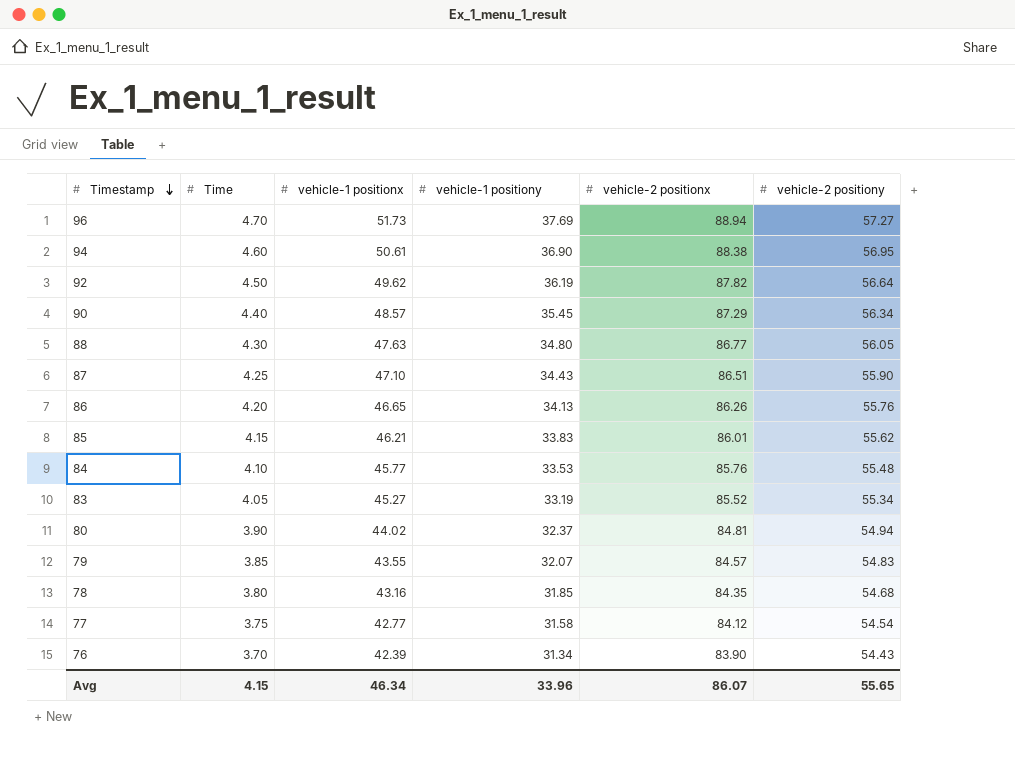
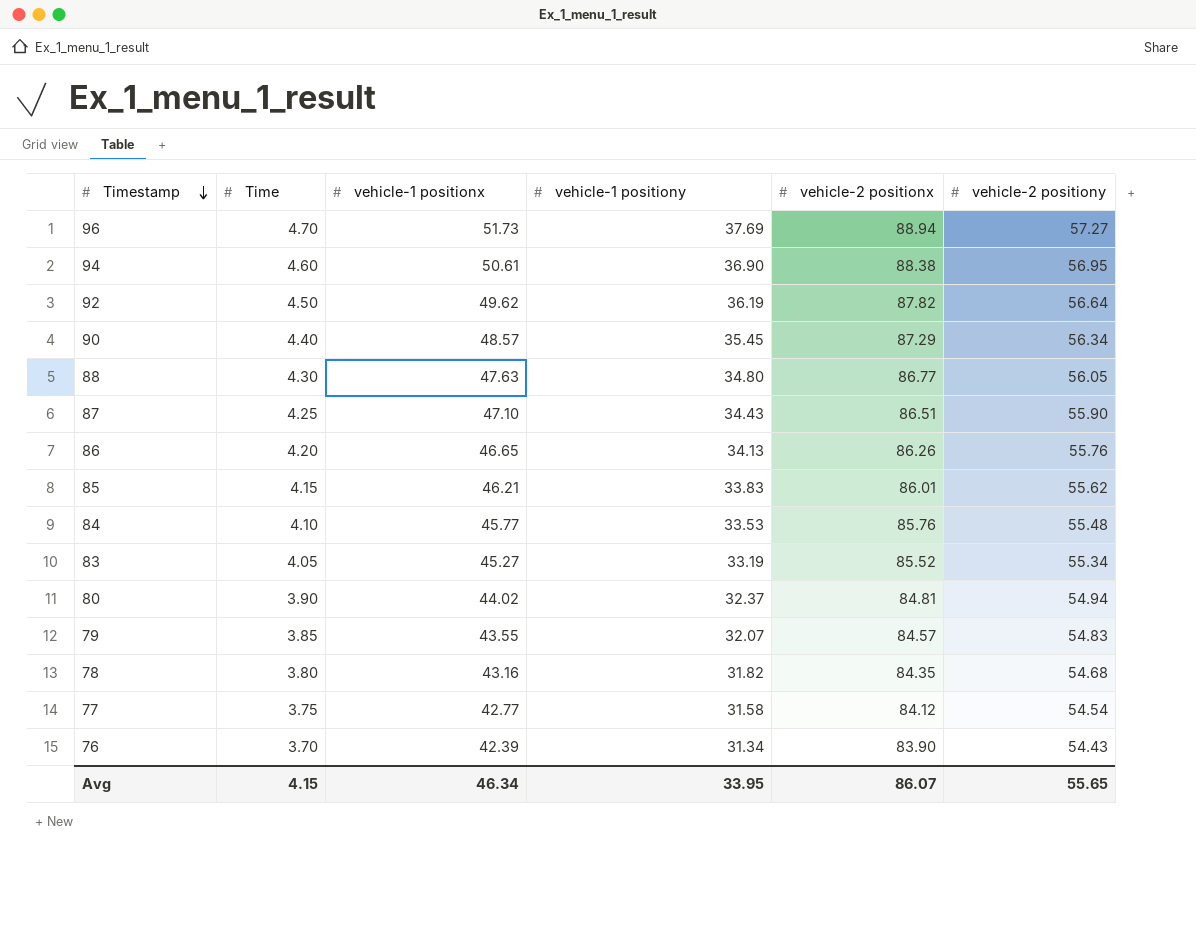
78 | vehicle-1 positiony: 31.85 -> 31.82
Avg | vehicle-1 positiony: 33.96 -> 33.95

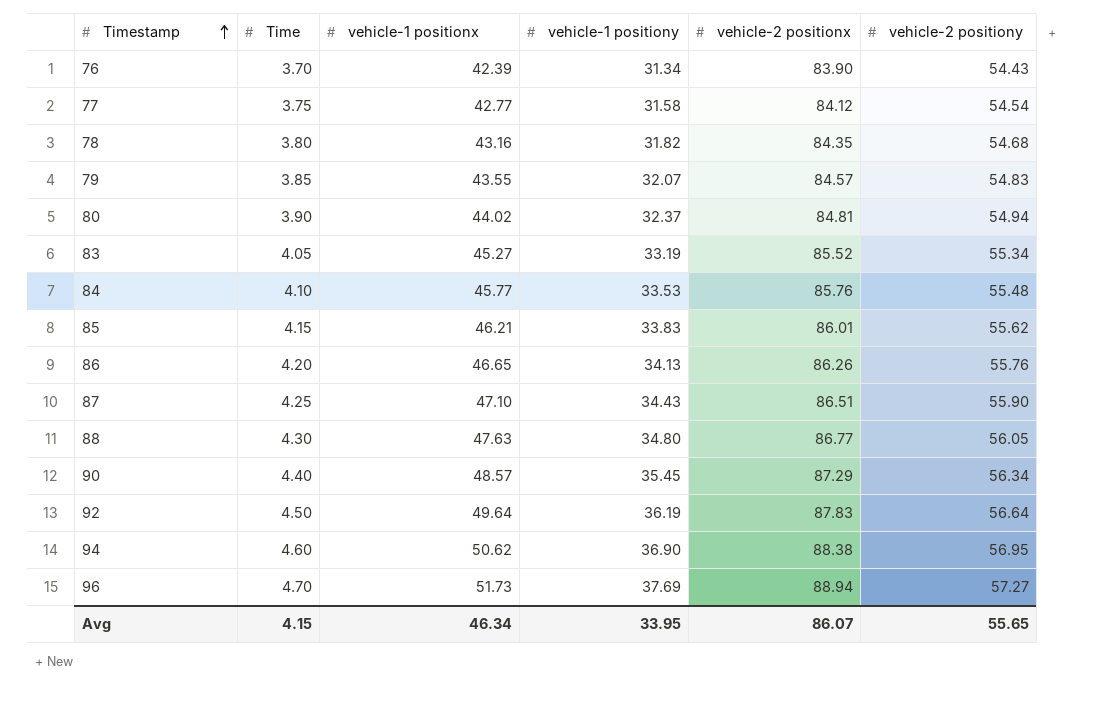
row order: Timestamp descending -> Timestamp ascending
92 | vehicle-1 positionx: 49.62 -> 49.64
92 | vehicle-2 positionx: 87.82 -> 87.83
94 | vehicle-1 positionx: 50.61 -> 50.62

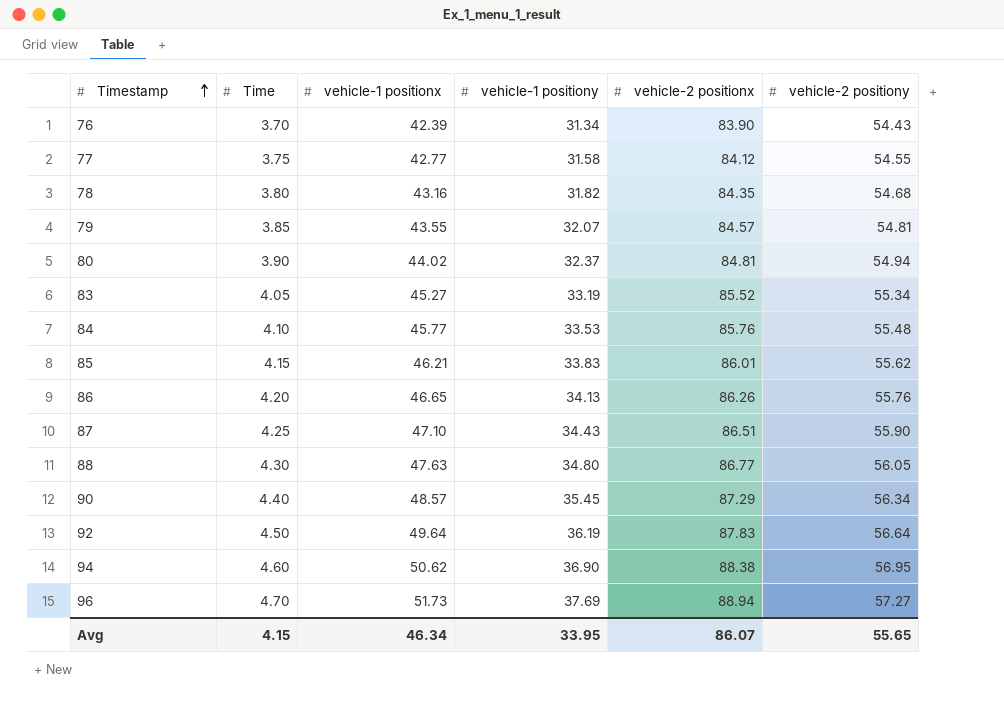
77 | vehicle-2 positiony: 54.54 -> 54.55
79 | vehicle-2 positiony: 54.83 -> 54.81

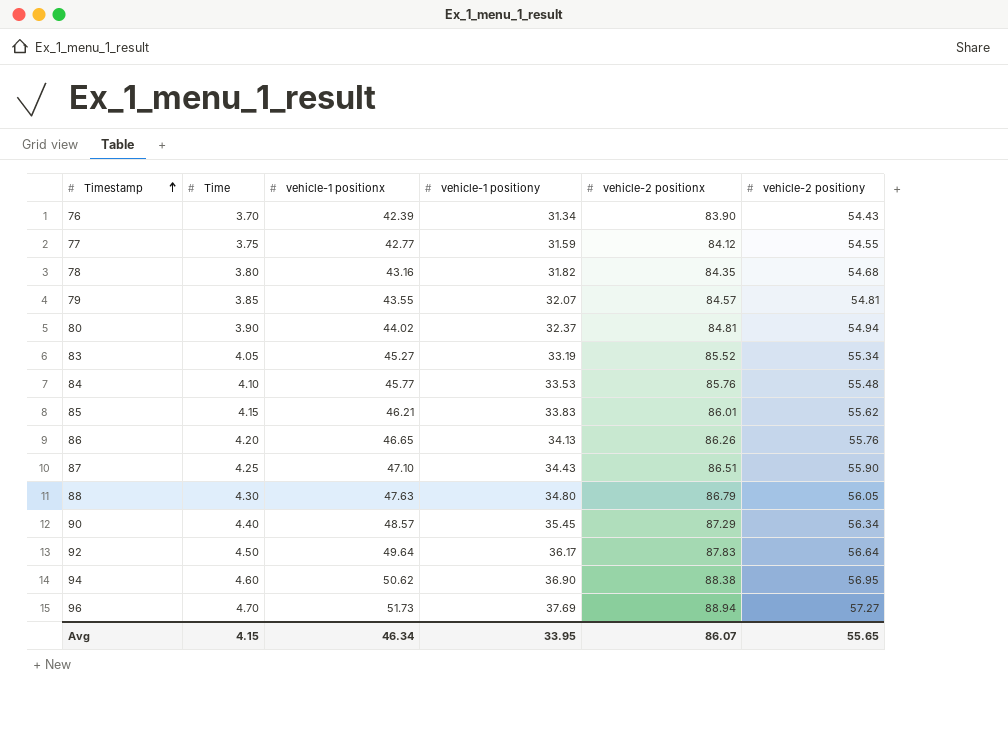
77 | vehicle-1 positiony: 31.58 -> 31.59
88 | vehicle-2 positionx: 86.77 -> 86.79
92 | vehicle-1 positiony: 36.19 -> 36.17

